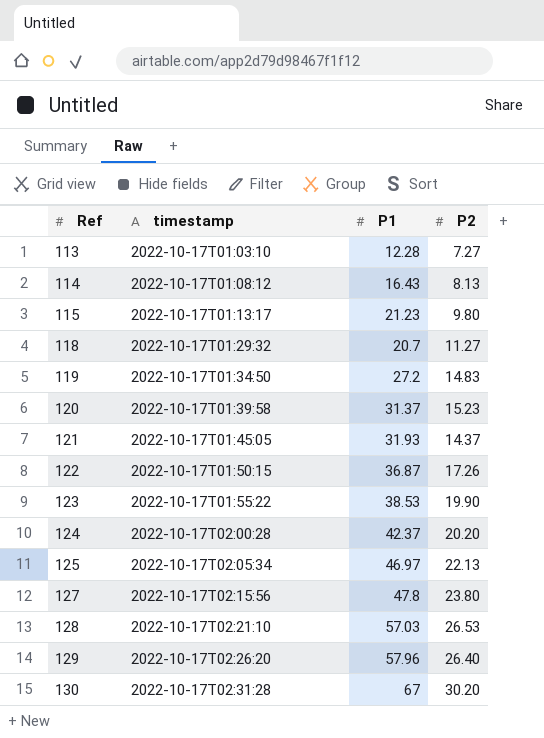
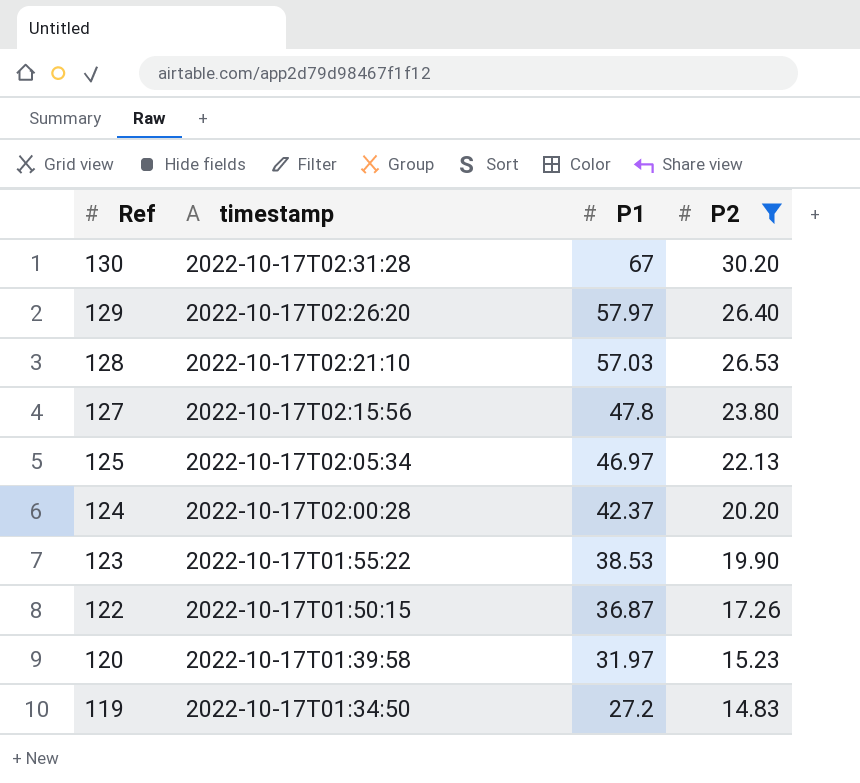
filter: none -> P2 >= 14.83
row order: Ref ascending -> Ref descending
129 | P1: 57.96 -> 57.97
120 | P1: 31.37 -> 31.97

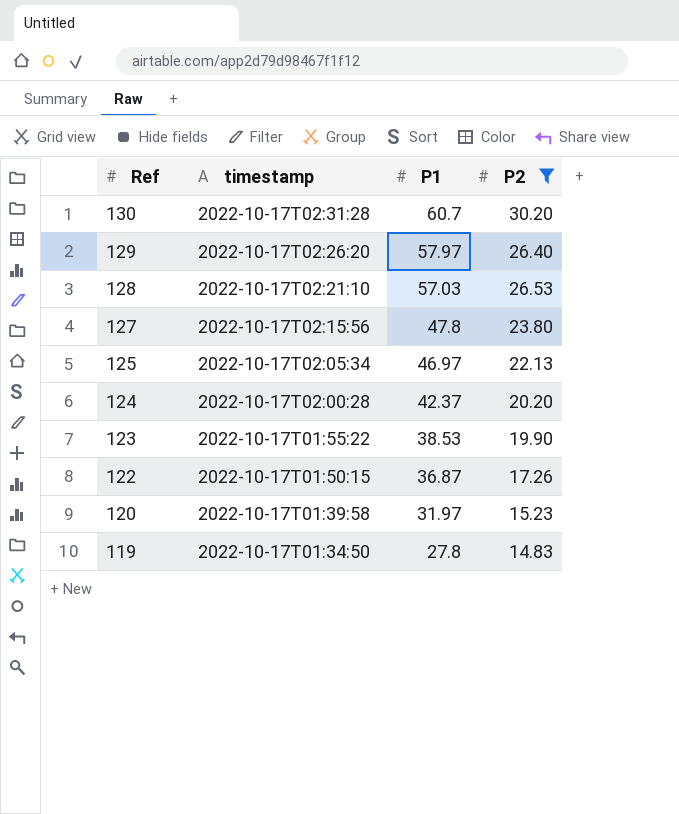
130 | P1: 67 -> 60.7
119 | P1: 27.2 -> 27.8

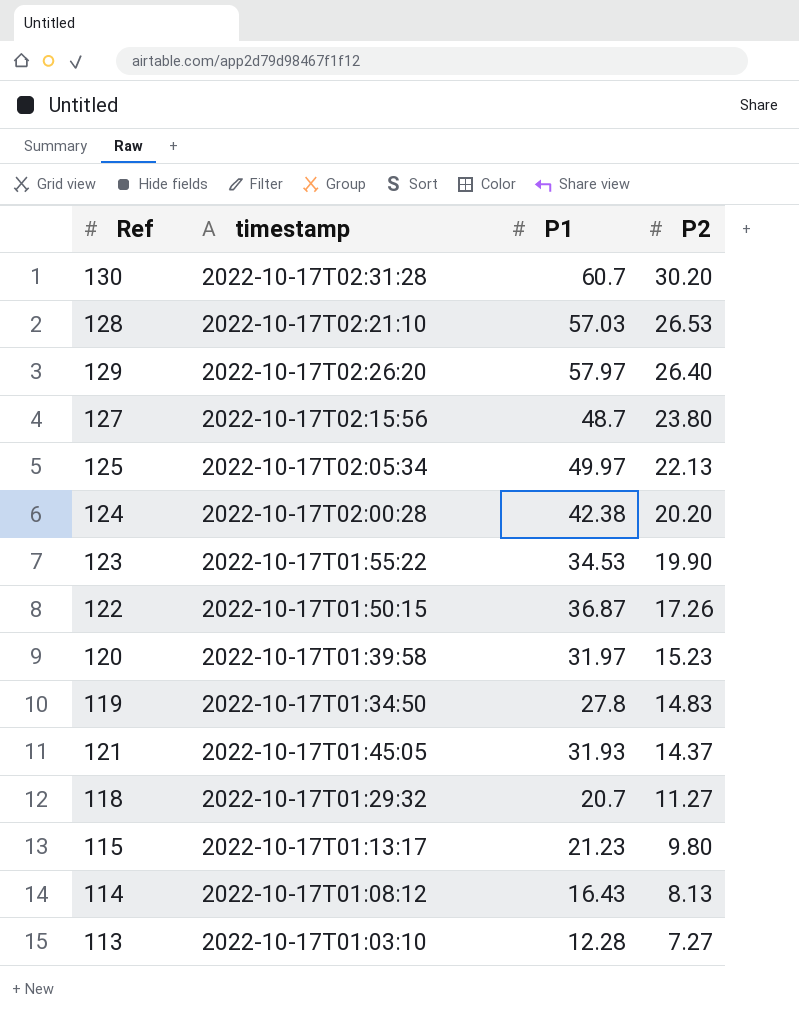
filter: P2 >= 14.83 -> none
row order: Ref descending -> P2 descending
127 | P1: 47.8 -> 48.7
125 | P1: 46.97 -> 49.97
124 | P1: 42.37 -> 42.38
123 | P1: 38.53 -> 34.53

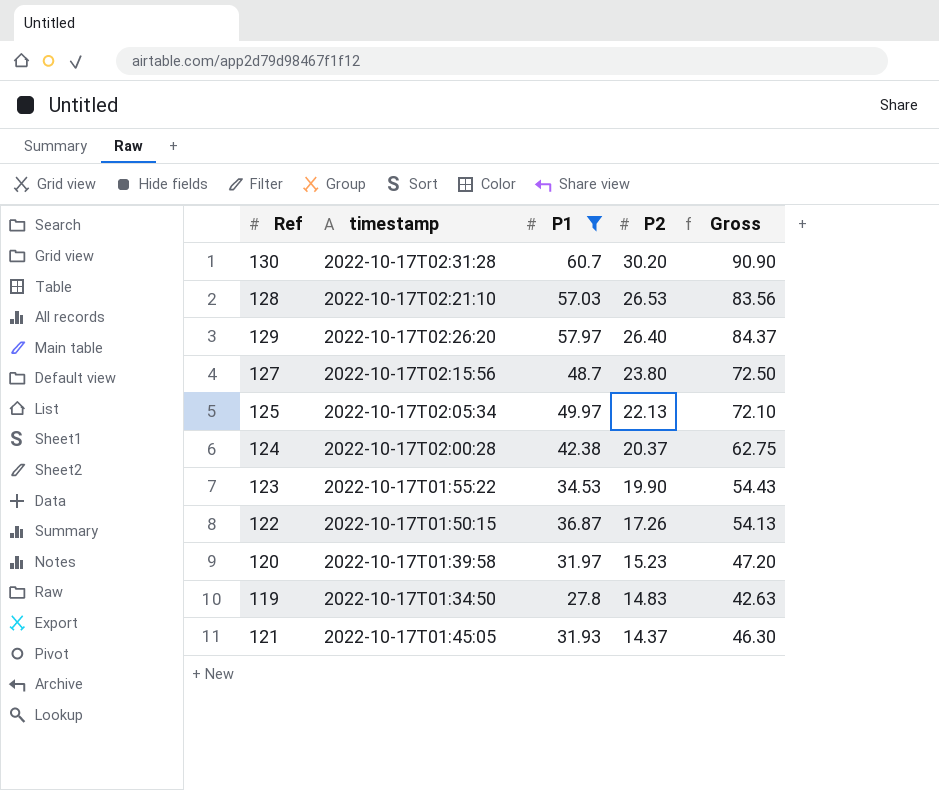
filter: none -> P1 >= 27.8
column Gross | formula: none -> [P1] + [P2]
124 | P2: 20.20 -> 20.37

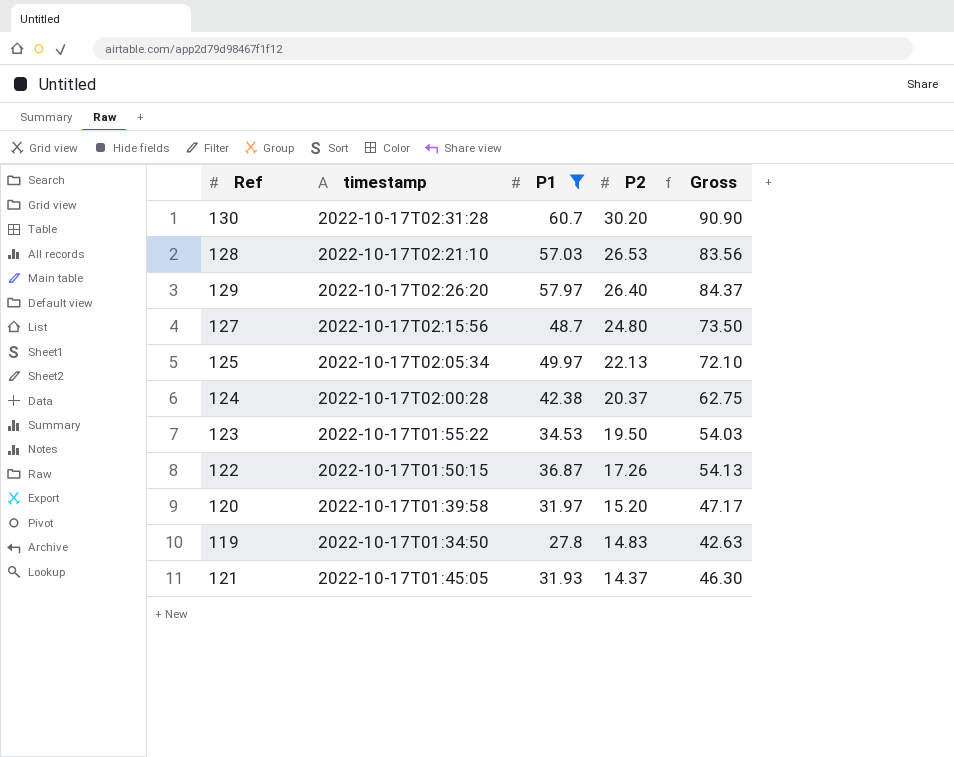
127 | P2: 23.80 -> 24.80
127 | Gross: 72.50 -> 73.50
123 | P2: 19.90 -> 19.50
123 | Gross: 54.43 -> 54.03
120 | P2: 15.23 -> 15.20
120 | Gross: 47.20 -> 47.17

